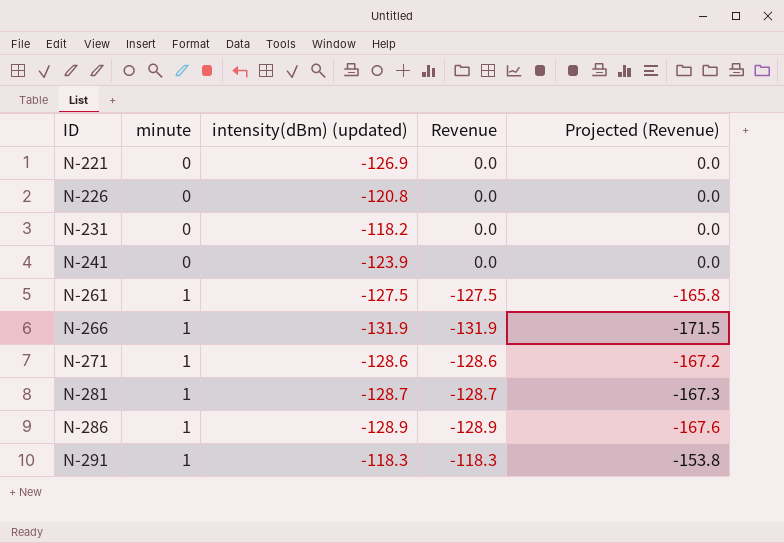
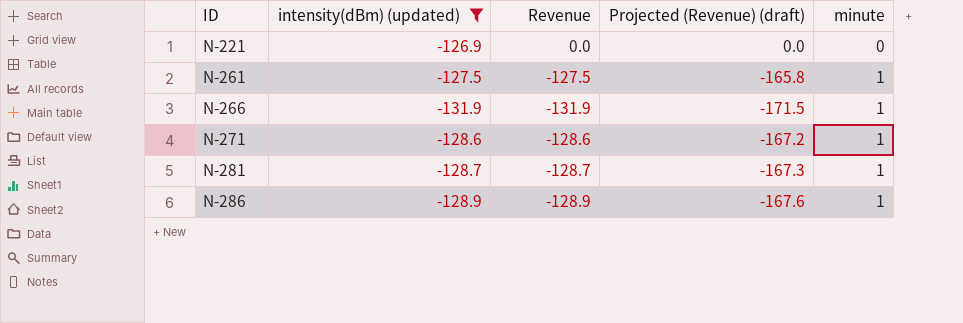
filter: none -> intensity(dBm) (updated) <= -126.9
column name: Projected (Revenue) -> Projected (Revenue) (draft)
column minute | position: 2 -> 5

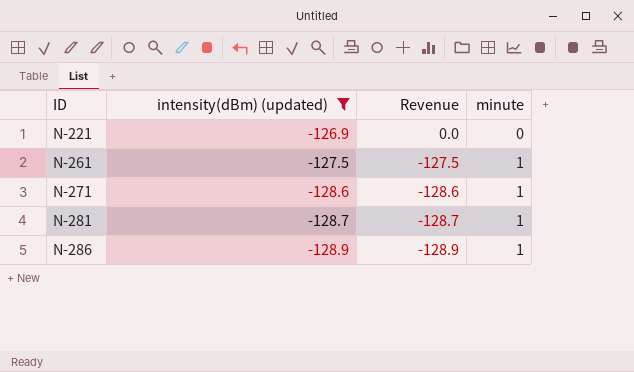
column Projected (Revenue) (draft) | formula: [Revenue] * 1.3 -> none
row N-266: -131.9 | -131.9 | -171.5 | 1 -> none

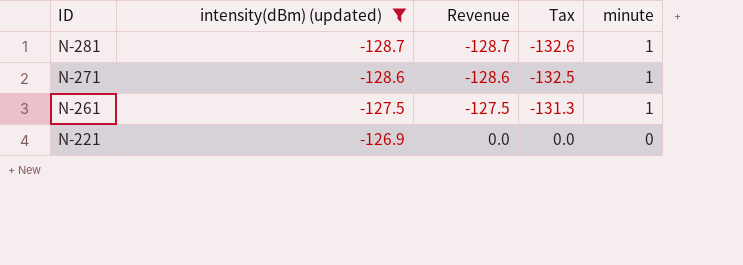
row order: ID ascending -> ID descending
column Tax | formula: none -> [Revenue] * 1.03
row N-286: -128.9 | -128.9 | 1 -> none

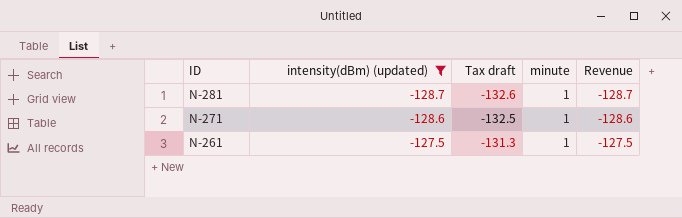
column name: Tax -> Tax draft
column Revenue | position: 3 -> 5
row N-221: -126.9 | 0.0 | 0.0 | 0 -> none

